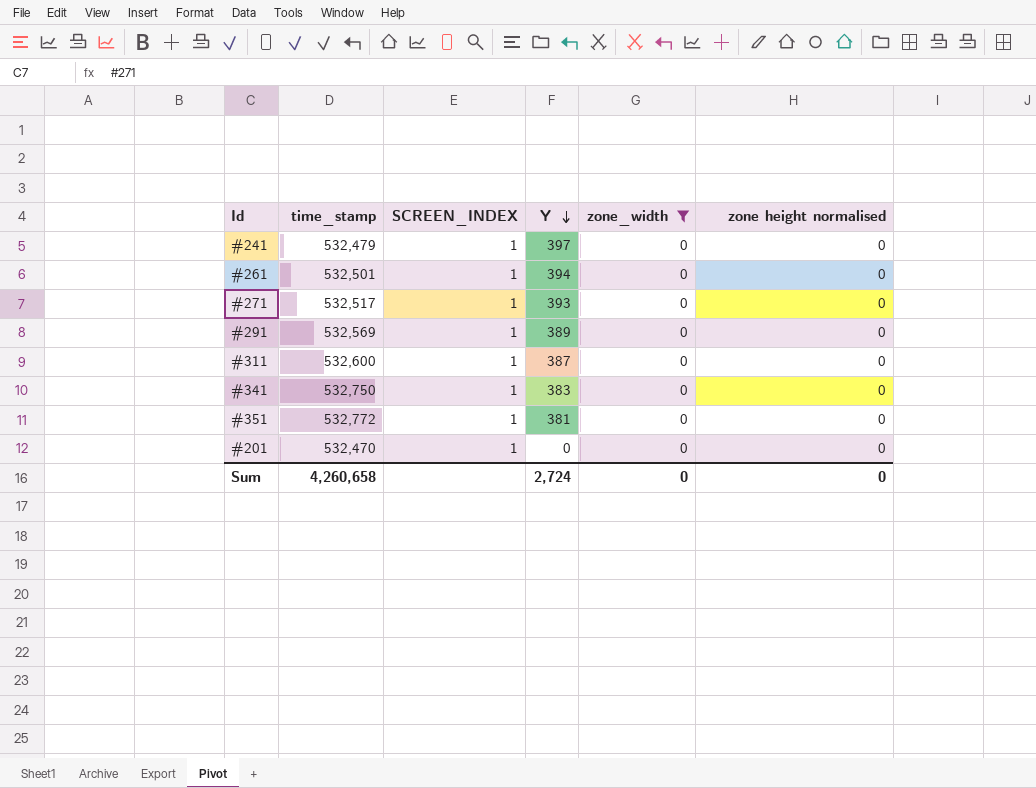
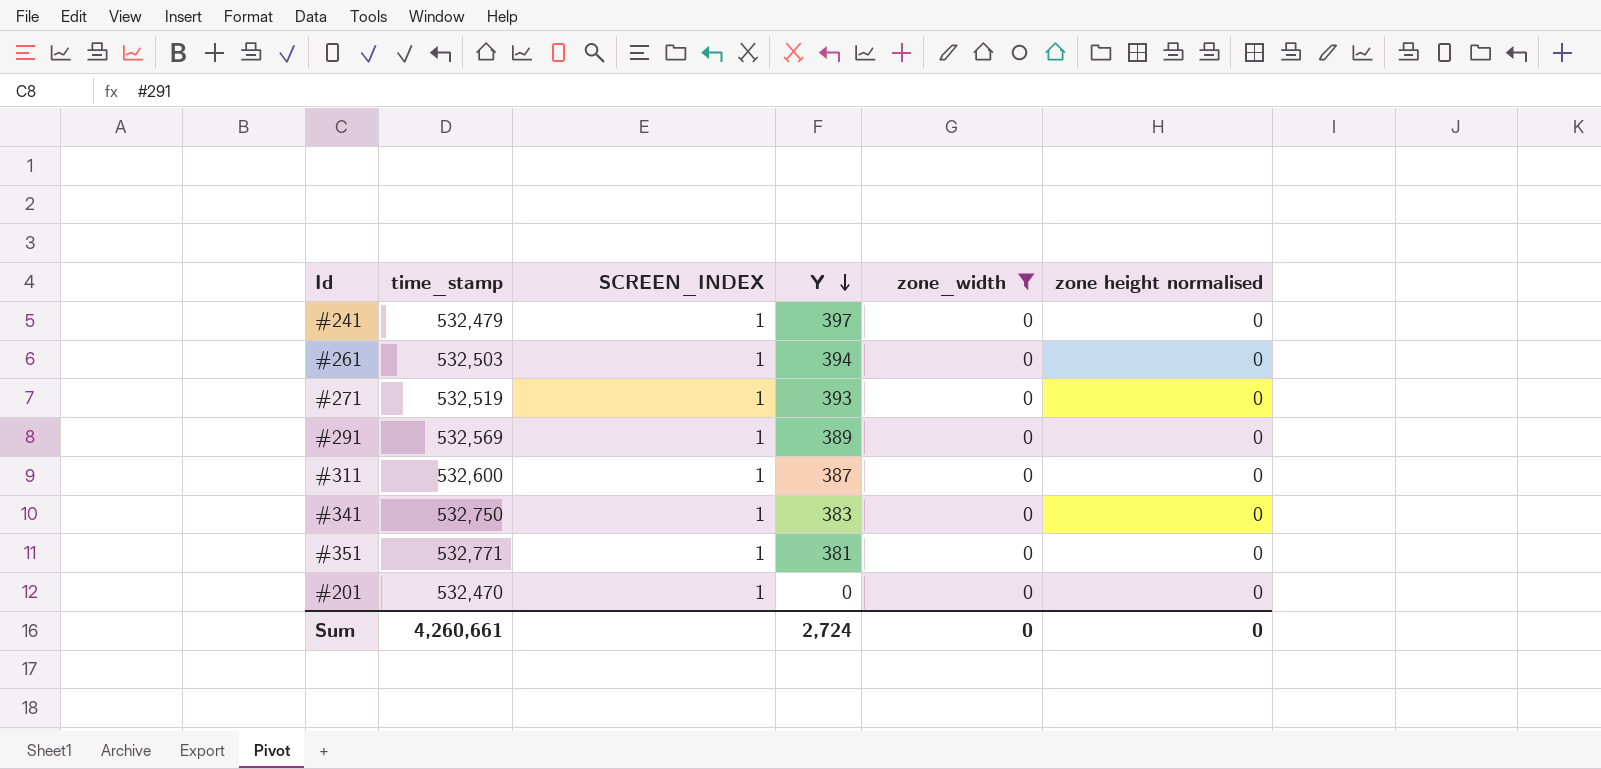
#261 | time_stamp: 532,501 -> 532,503
#271 | time_stamp: 532,517 -> 532,519
#351 | time_stamp: 532,772 -> 532,771
Sum | time_stamp: 4,260,658 -> 4,260,661

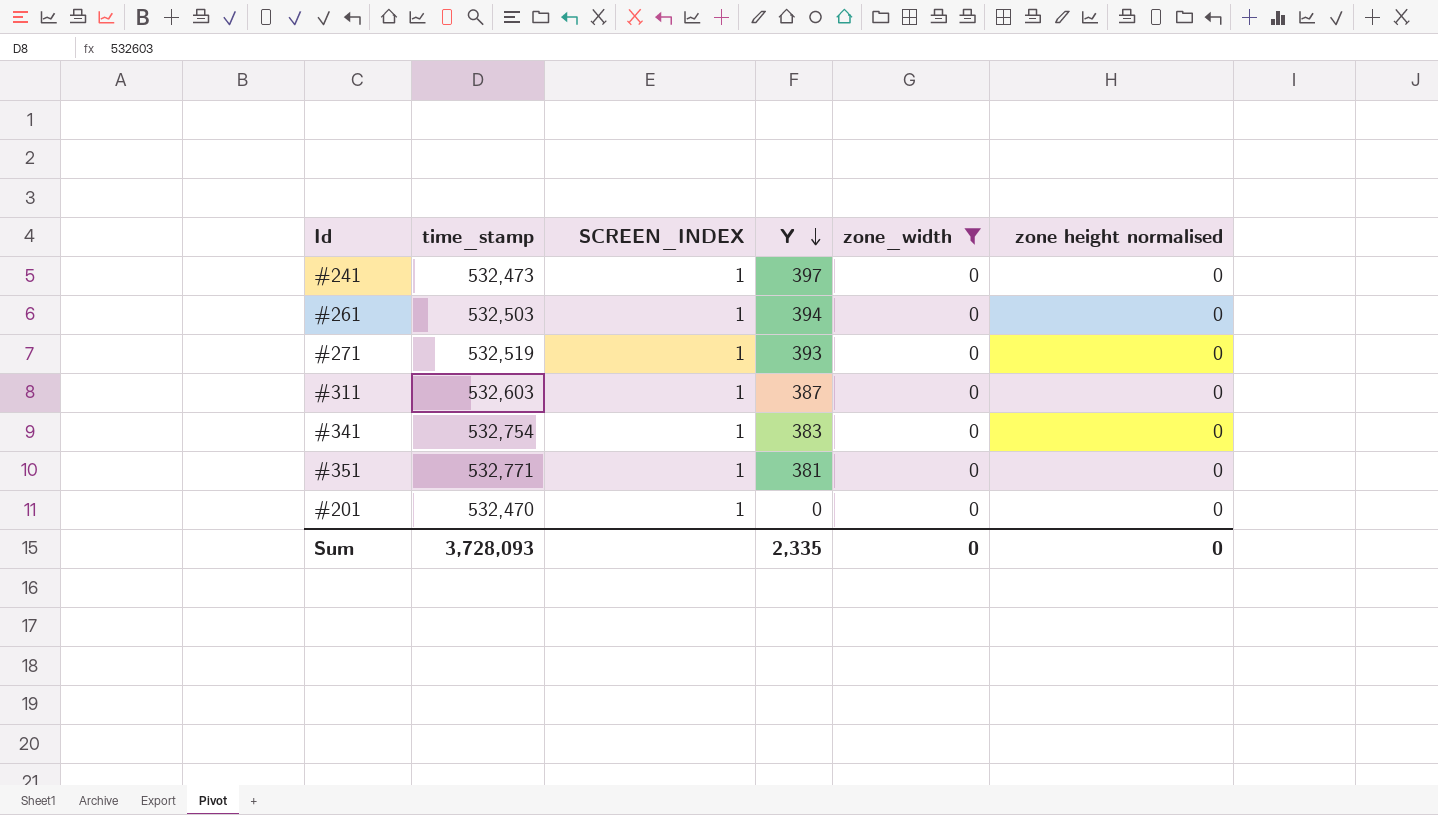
row #291: 532,569 | 1 | 389 | 0 | 0 -> none
#241 | time_stamp: 532,479 -> 532,473
#311 | time_stamp: 532,600 -> 532,603
#341 | time_stamp: 532,750 -> 532,754
Sum | time_stamp: 4,260,661 -> 3,728,093
Sum | Y: 2,724 -> 2,335

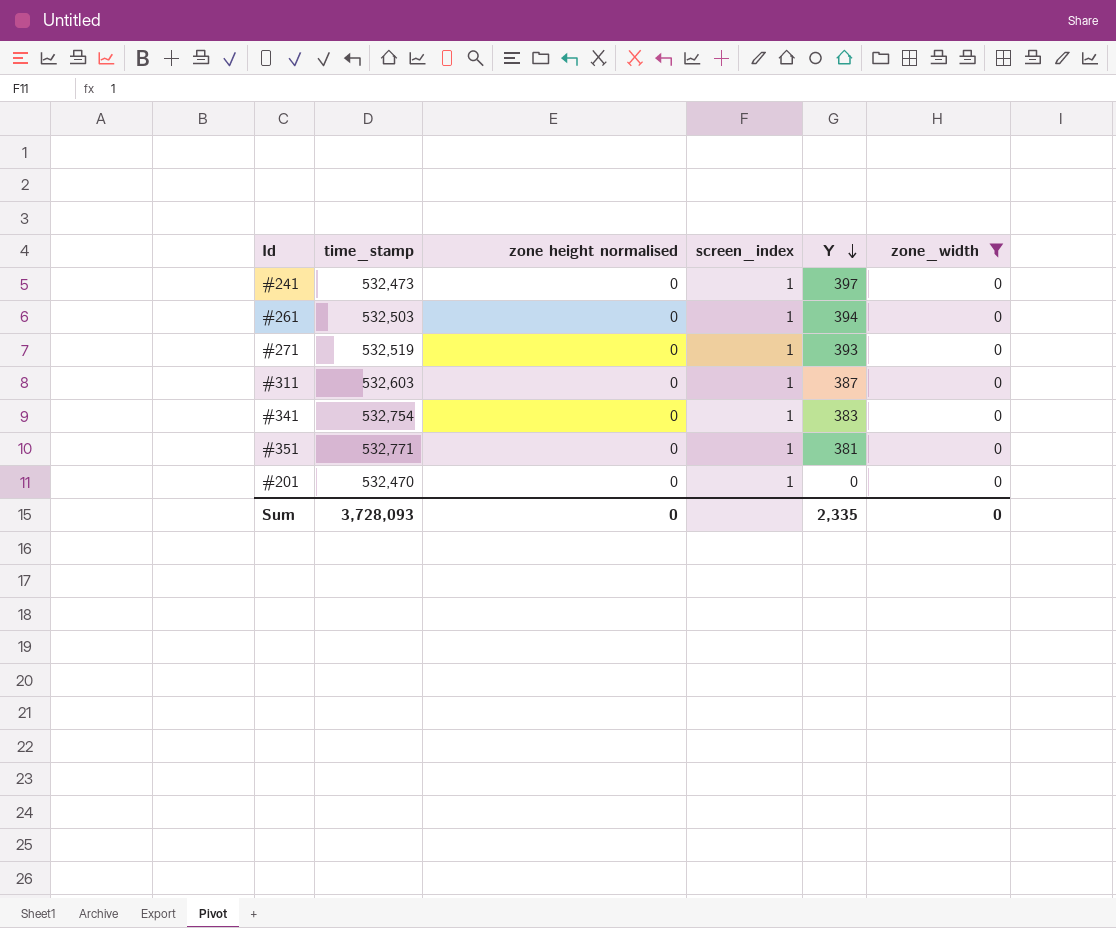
column zone height normalised | position: 6 -> 3
column name: SCREEN_INDEX -> screen_index

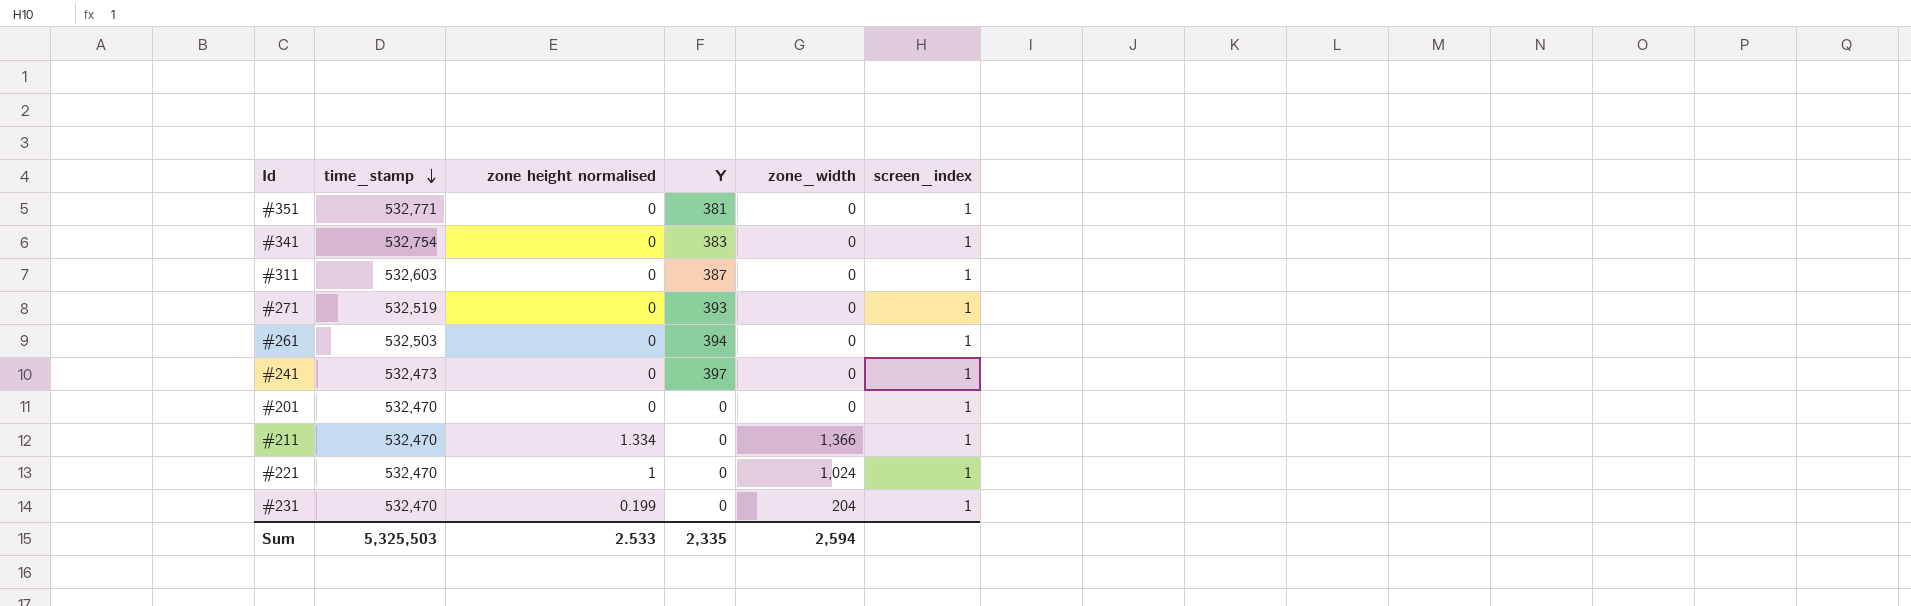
filter: zone_width = 0 -> none
row order: Y descending -> time_stamp descending
column screen_index | position: 4 -> 6
Sum | time_stamp: 3,728,093 -> 5,325,503
Sum | zone height normalised: 0 -> 2.533
Sum | zone_width: 0 -> 2,594

